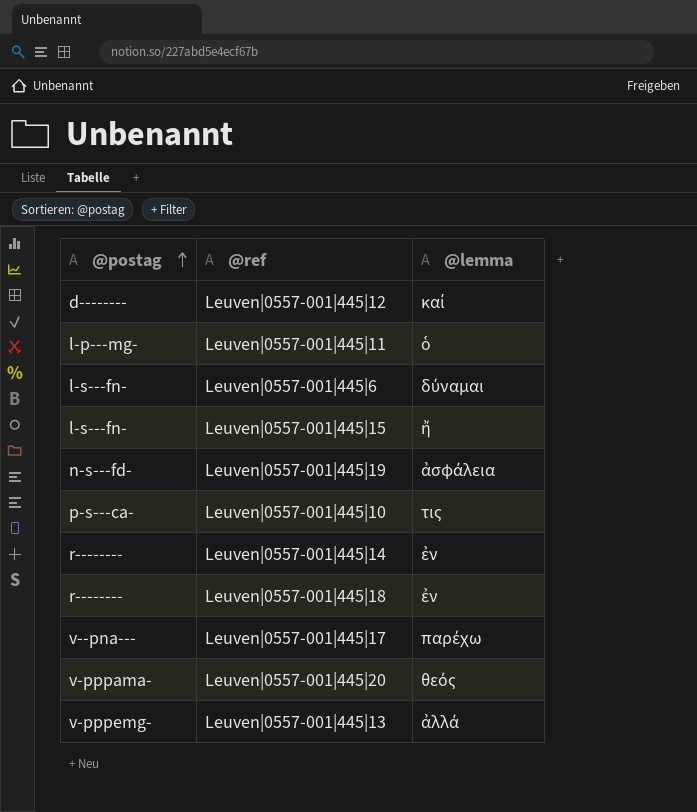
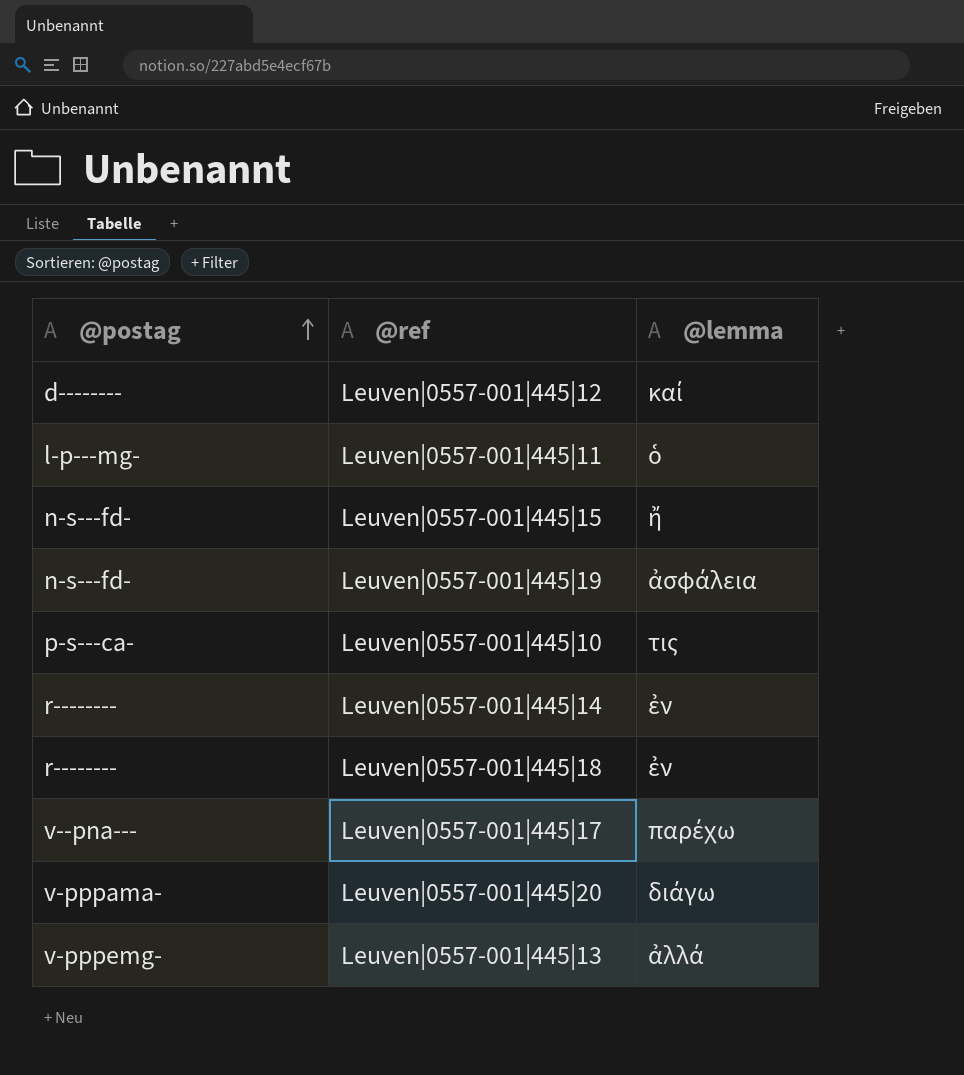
row Leuven|0557-001|445|6: l-s---fn- | δύναμαι -> none
Leuven|0557-001|445|15 | @postag: l-s---fn- -> n-s---fd-
Leuven|0557-001|445|20 | @lemma: θεός -> διάγω

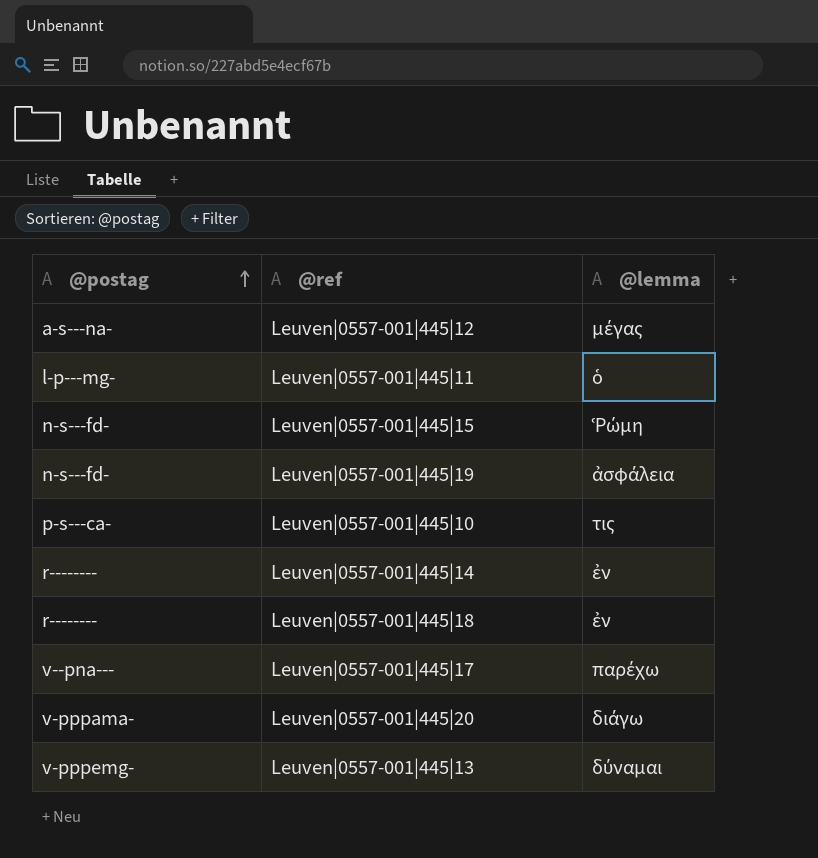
Leuven|0557-001|445|12 | @postag: d-------- -> a-s---na-
Leuven|0557-001|445|12 | @lemma: καί -> μέγας
Leuven|0557-001|445|15 | @lemma: ἤ -> Ῥώμη
Leuven|0557-001|445|13 | @lemma: ἀλλά -> δύναμαι

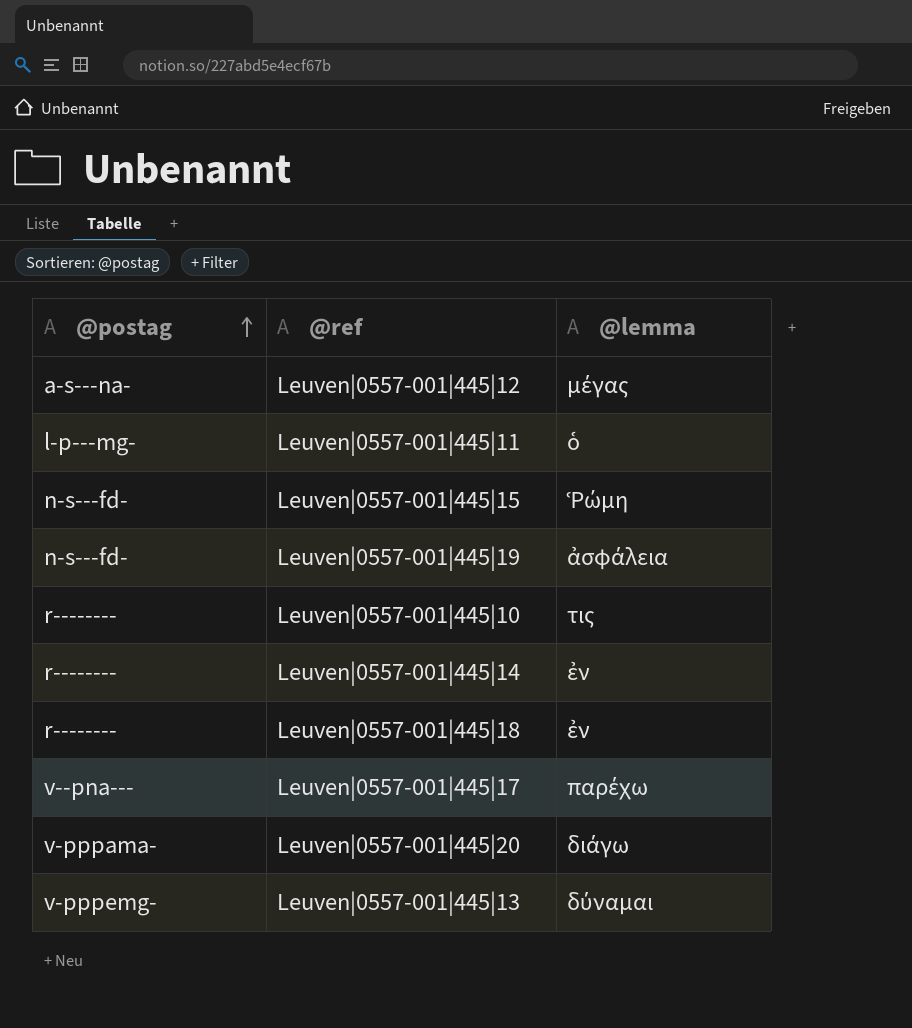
Leuven|0557-001|445|10 | @postag: p-s---ca- -> r--------

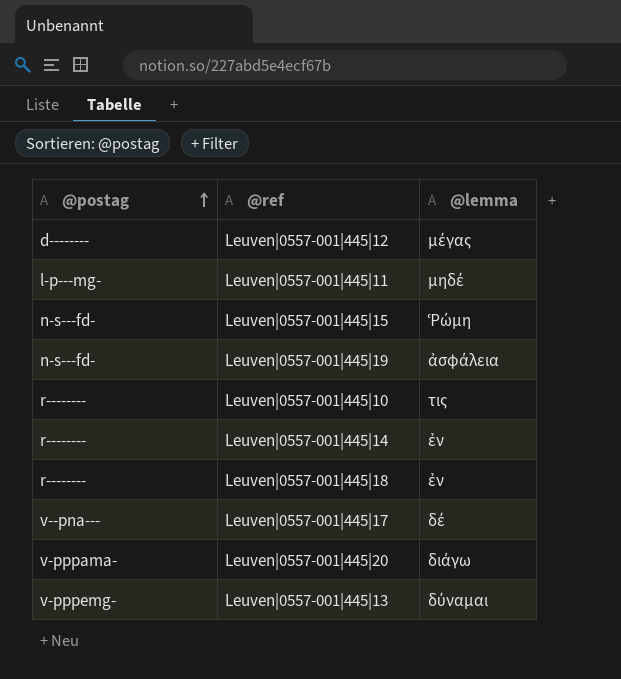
Leuven|0557-001|445|12 | @postag: a-s---na- -> d--------
Leuven|0557-001|445|11 | @lemma: ὁ -> μηδέ
Leuven|0557-001|445|17 | @lemma: παρέχω -> δέ

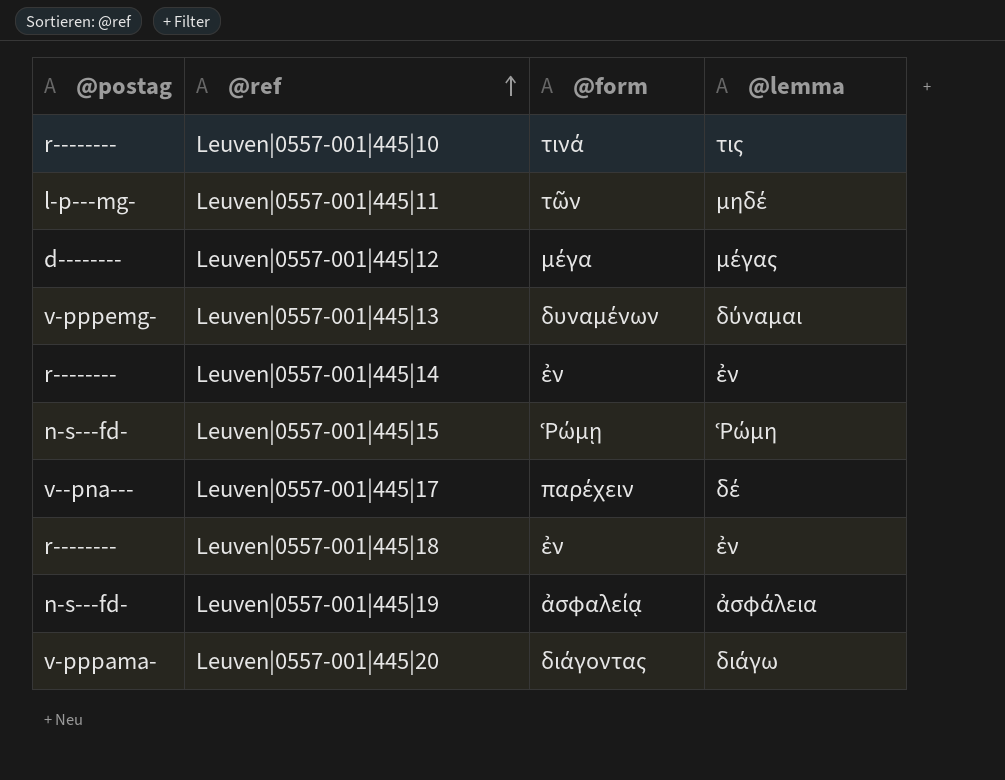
row order: @postag ascending -> @ref ascending
column @form | position: none -> 3

